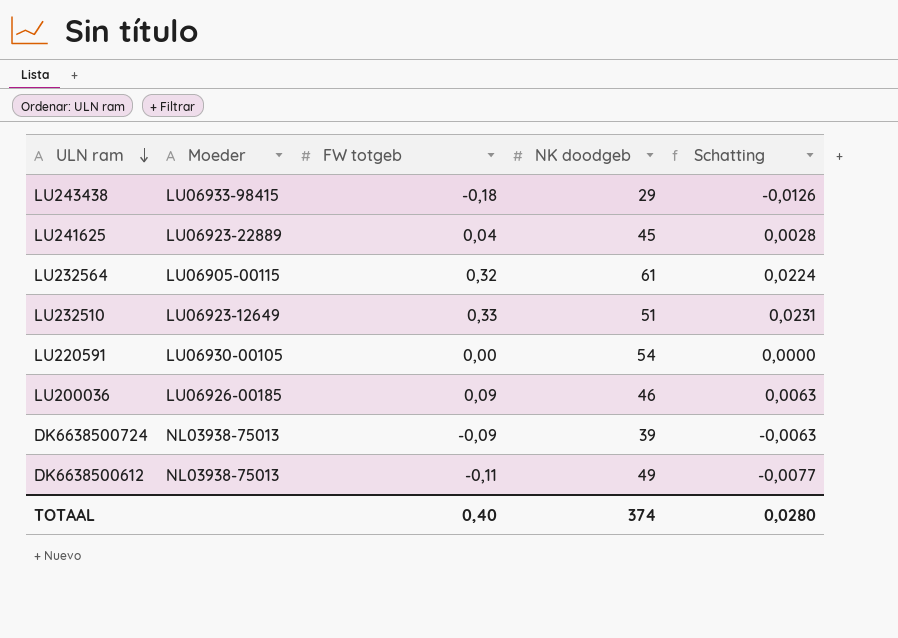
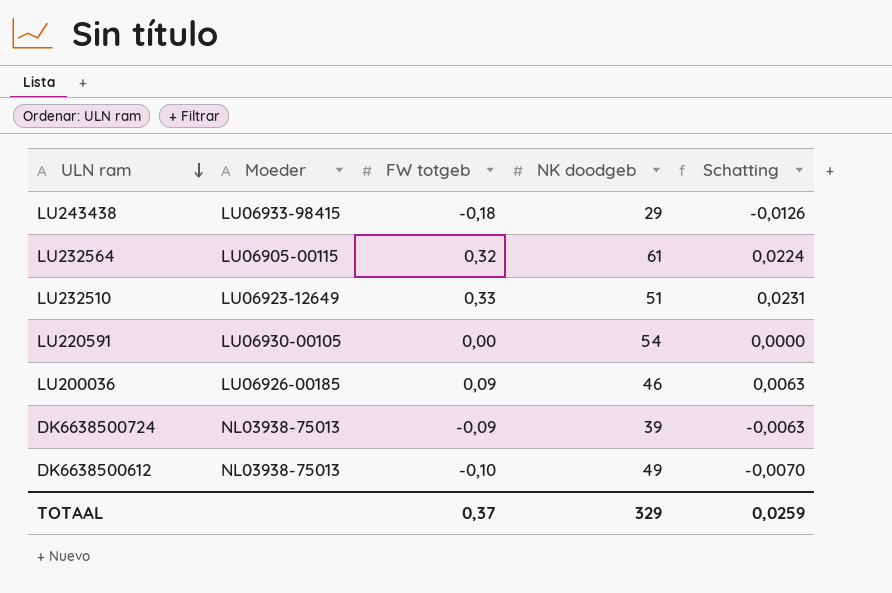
row LU241625: LU06923-22889 | 0,04 | 45 | 0,0028 -> none
DK6638500612 | FW totgeb: -0,11 -> -0,10
DK6638500612 | Schatting: -0,0077 -> -0,0070
TOTAAL | FW totgeb: 0,40 -> 0,37
TOTAAL | NK doodgeb: 374 -> 329
TOTAAL | Schatting: 0,0280 -> 0,0259

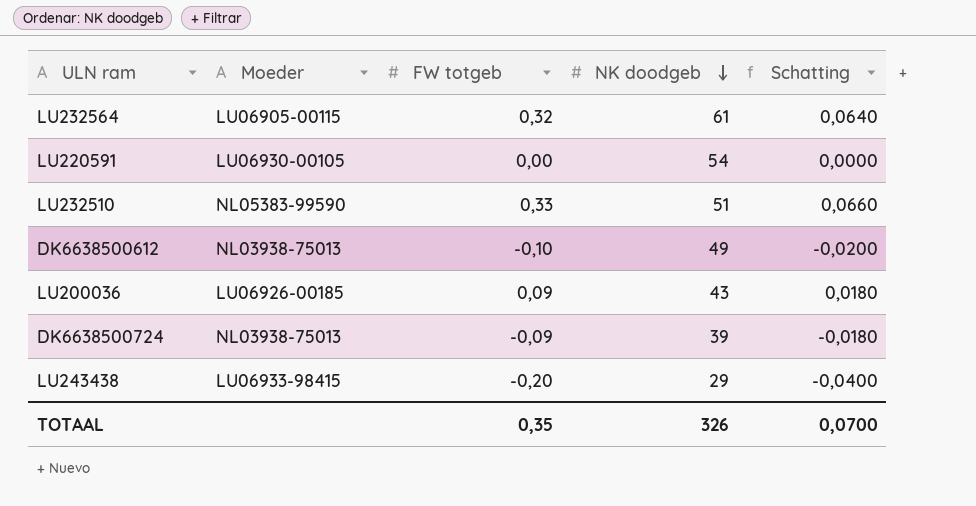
row order: ULN ram descending -> NK doodgeb descending
column Schatting | formula: [FW totgeb] * 0,07 -> [FW totgeb] * 0,2
LU232510 | Moeder: LU06923-12649 -> NL05383-99590
LU200036 | NK doodgeb: 46 -> 43
LU243438 | FW totgeb: -0,18 -> -0,20
TOTAAL | FW totgeb: 0,37 -> 0,35
TOTAAL | NK doodgeb: 329 -> 326
TOTAAL | Schatting: 0,0259 -> 0,0700

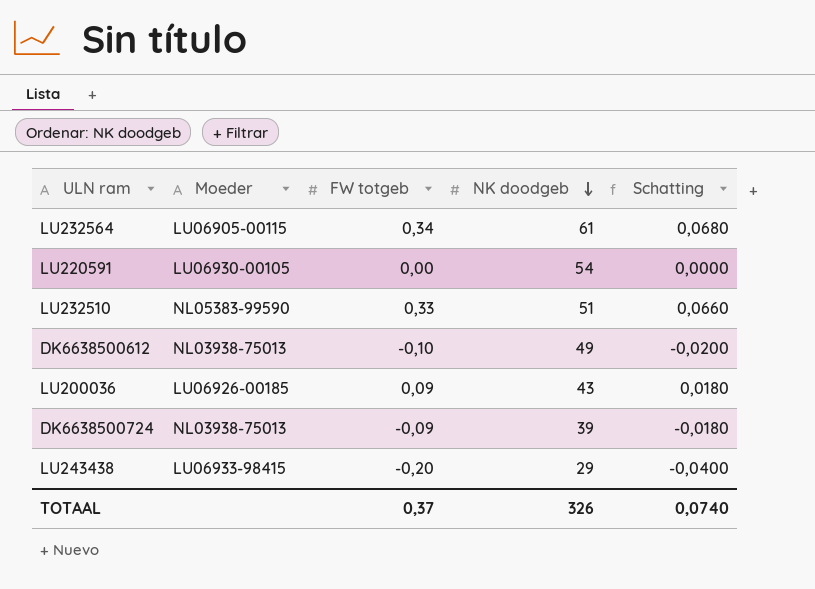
LU232564 | FW totgeb: 0,32 -> 0,34
LU232564 | Schatting: 0,0640 -> 0,0680
TOTAAL | FW totgeb: 0,35 -> 0,37
TOTAAL | Schatting: 0,0700 -> 0,0740

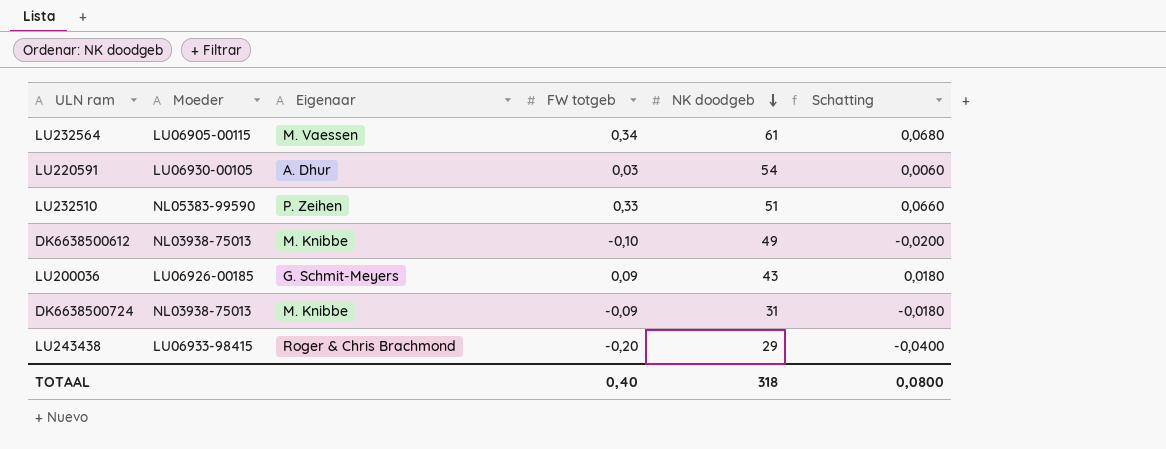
column Eigenaar | position: none -> 3
LU220591 | FW totgeb: 0,00 -> 0,03
LU220591 | Schatting: 0,0000 -> 0,0060
DK6638500724 | NK doodgeb: 39 -> 31
TOTAAL | FW totgeb: 0,37 -> 0,40
TOTAAL | NK doodgeb: 326 -> 318
TOTAAL | Schatting: 0,0740 -> 0,0800

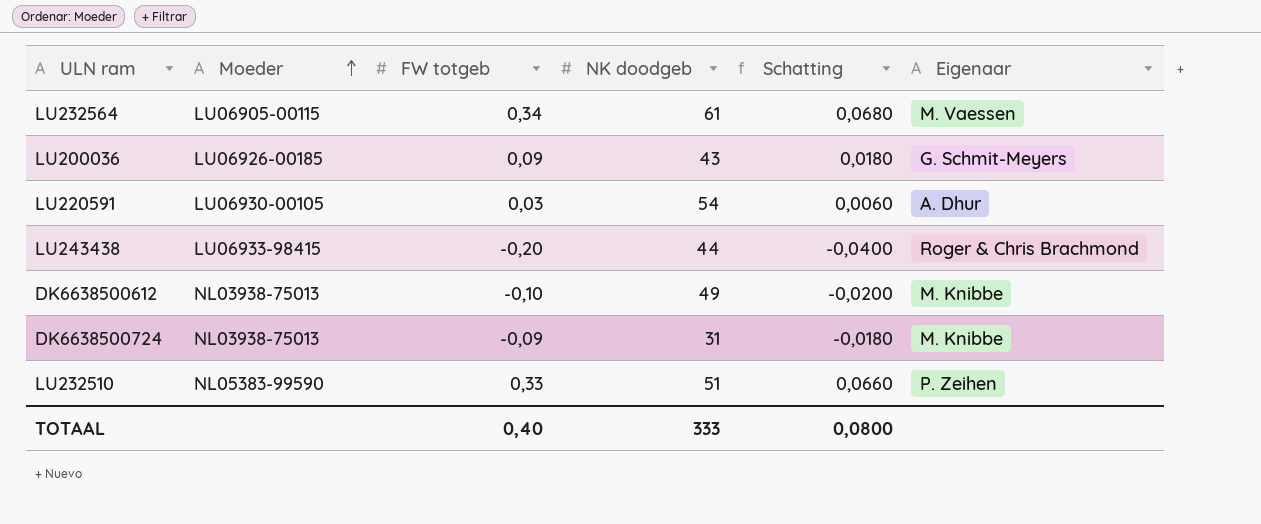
row order: NK doodgeb descending -> Moeder ascending
column Eigenaar | position: 3 -> 6
LU243438 | NK doodgeb: 29 -> 44
TOTAAL | NK doodgeb: 318 -> 333

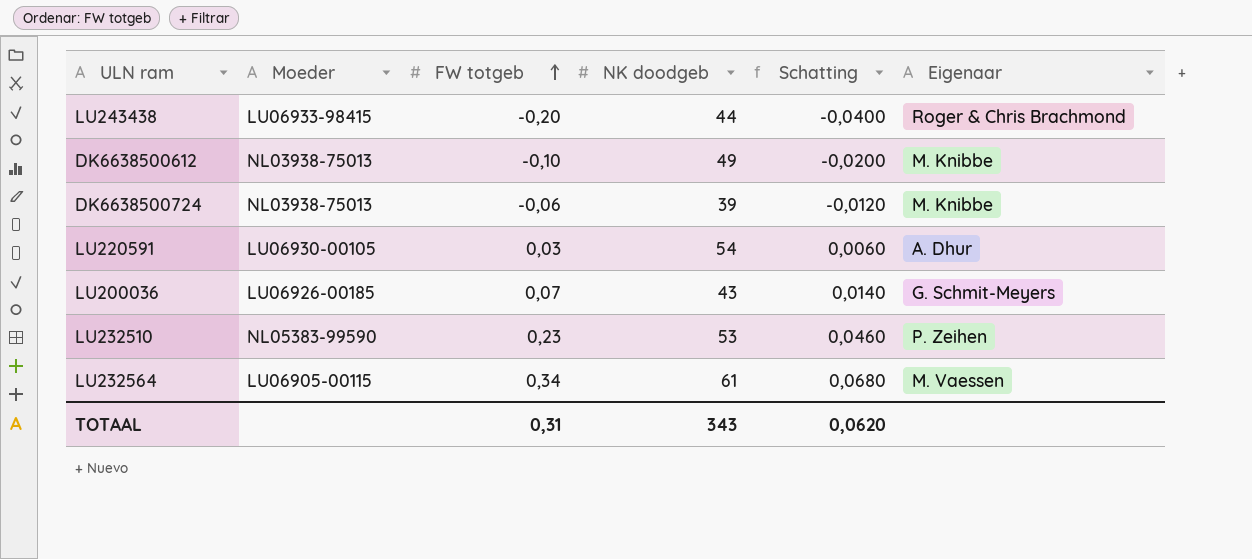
row order: Moeder ascending -> FW totgeb ascending
DK6638500724 | FW totgeb: -0,09 -> -0,06
DK6638500724 | NK doodgeb: 31 -> 39
DK6638500724 | Schatting: -0,0180 -> -0,0120
LU200036 | FW totgeb: 0,09 -> 0,07
LU200036 | Schatting: 0,0180 -> 0,0140
LU232510 | FW totgeb: 0,33 -> 0,23
LU232510 | NK doodgeb: 51 -> 53
LU232510 | Schatting: 0,0660 -> 0,0460
TOTAAL | FW totgeb: 0,40 -> 0,31
TOTAAL | NK doodgeb: 333 -> 343
TOTAAL | Schatting: 0,0800 -> 0,0620

